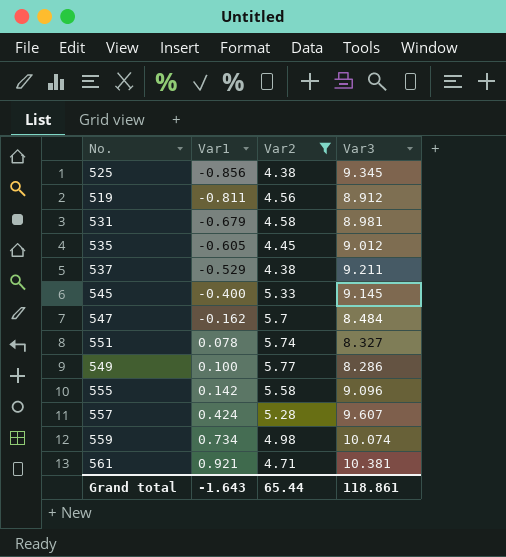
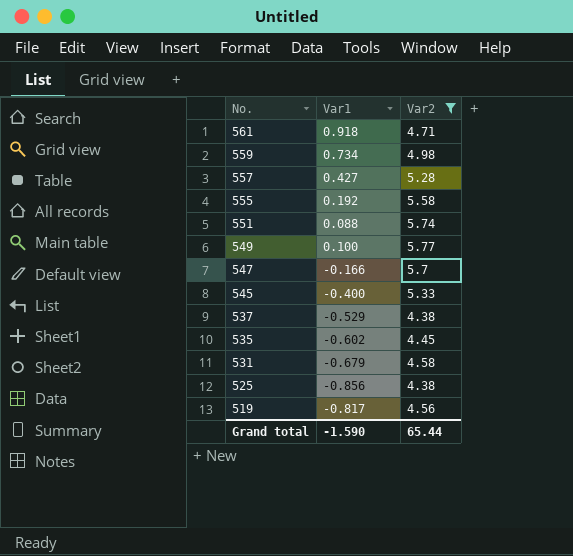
row order: Var1 ascending -> No. descending
column Var3 | position: 4 -> none
561 | Var1: 0.921 -> 0.918
557 | Var1: 0.424 -> 0.427
555 | Var1: 0.142 -> 0.192
551 | Var1: 0.078 -> 0.088
547 | Var1: -0.162 -> -0.166
535 | Var1: -0.605 -> -0.602
519 | Var1: -0.811 -> -0.817
Grand total | Var1: -1.643 -> -1.590

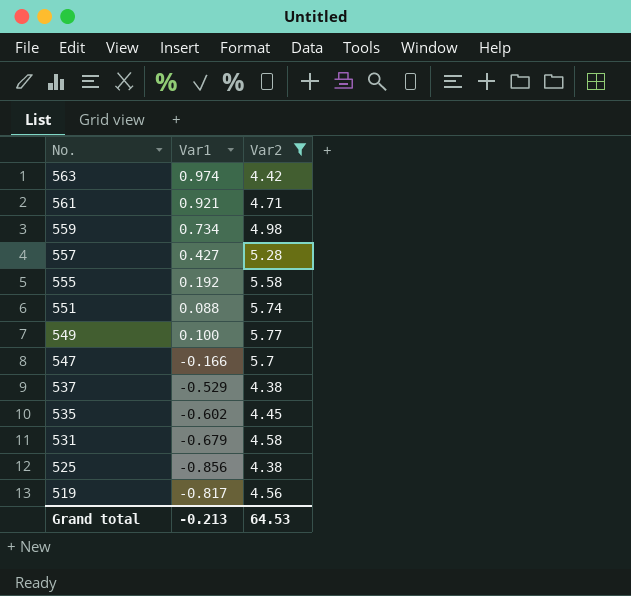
row 545: -0.400 | 5.33 -> none
row 563: none -> 0.974 | 4.42
561 | Var1: 0.918 -> 0.921
Grand total | Var1: -1.590 -> -0.213
Grand total | Var2: 65.44 -> 64.53

